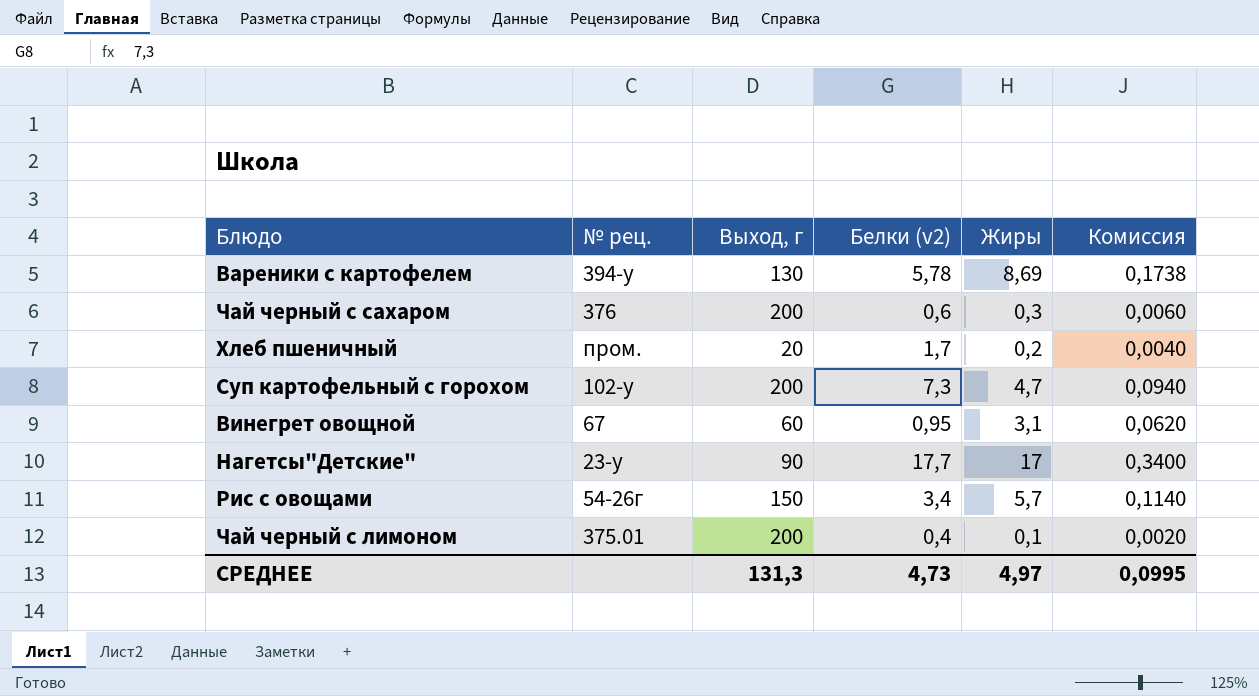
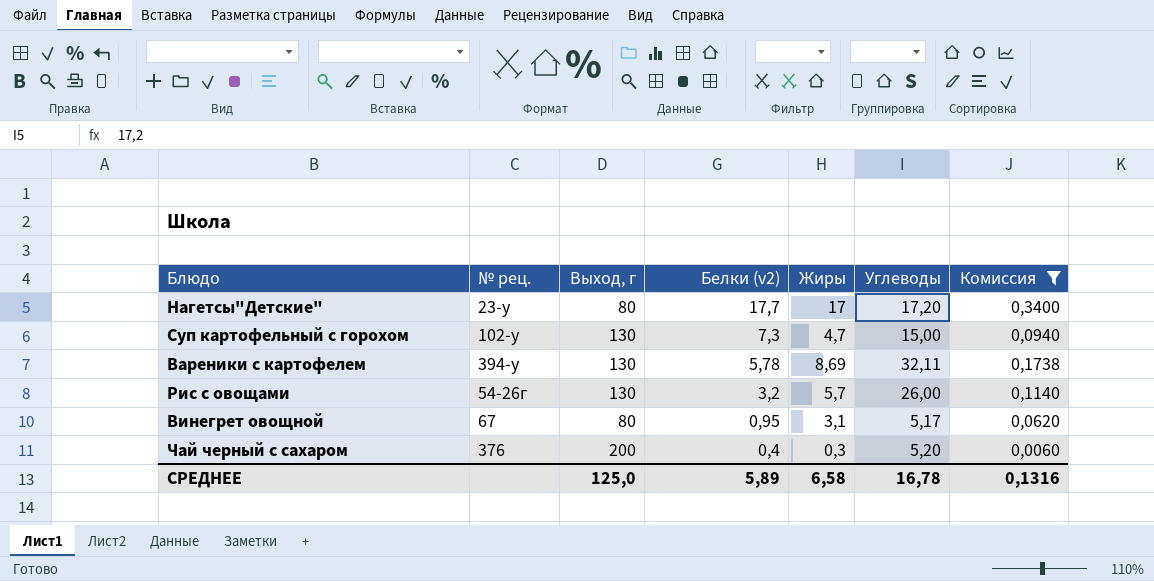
filter: none -> Комиссия >= 0,0060
row order: none -> Белки (v2) descending
column Углеводы | position: none -> 6
Нагетсы"Детские" | Выход, г: 90 -> 80
Суп картофельный с горохом | Выход, г: 200 -> 130
Рис с овощами | Выход, г: 150 -> 130
Рис с овощами | Белки (v2): 3,4 -> 3,2
Винегрет овощной | Выход, г: 60 -> 80
Чай черный с сахаром | Белки (v2): 0,6 -> 0,4
СРЕДНЕЕ | Выход, г: 131,3 -> 125,0
СРЕДНЕЕ | Белки (v2): 4,73 -> 5,89
СРЕДНЕЕ | Жиры: 4,97 -> 6,58
СРЕДНЕЕ | Комиссия: 0,0995 -> 0,1316

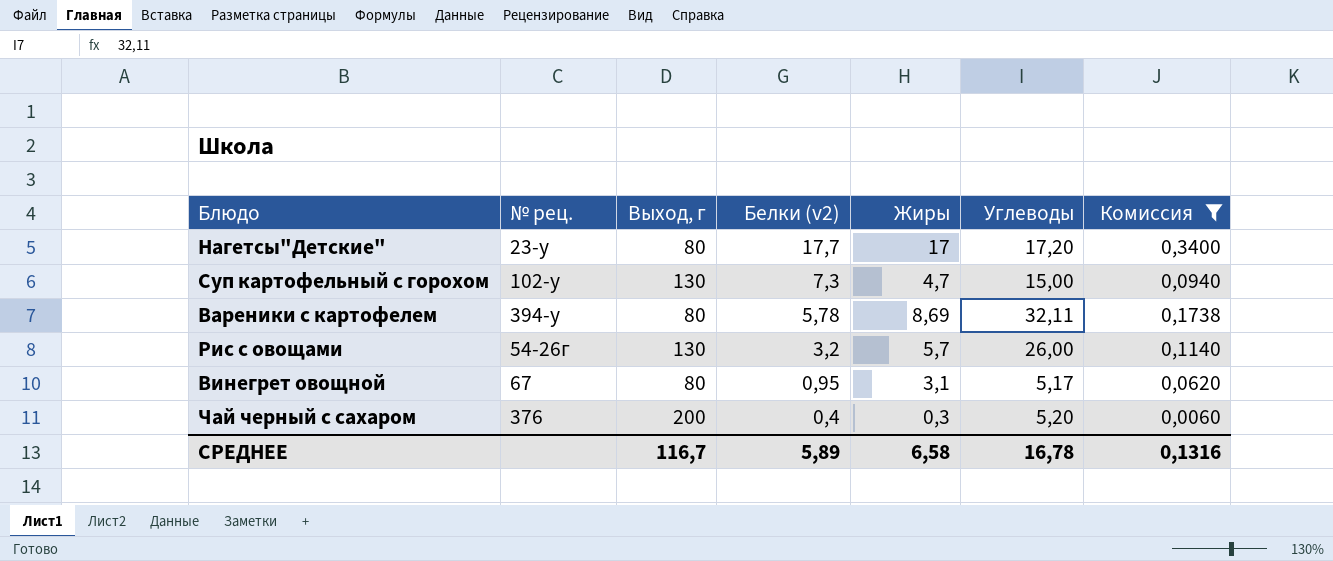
Вареники с картофелем | Выход, г: 130 -> 80
СРЕДНЕЕ | Выход, г: 125,0 -> 116,7

